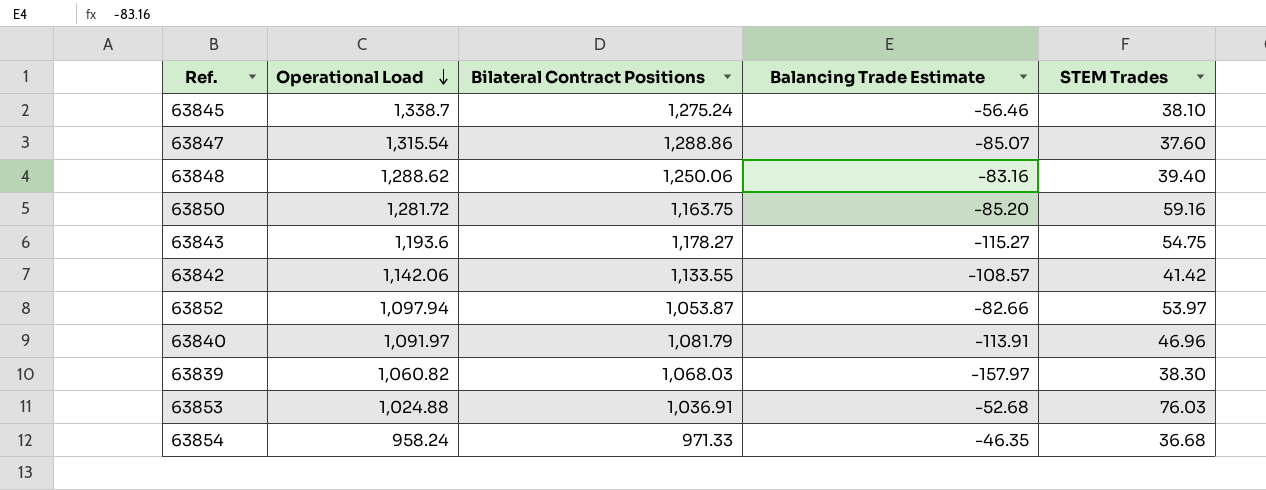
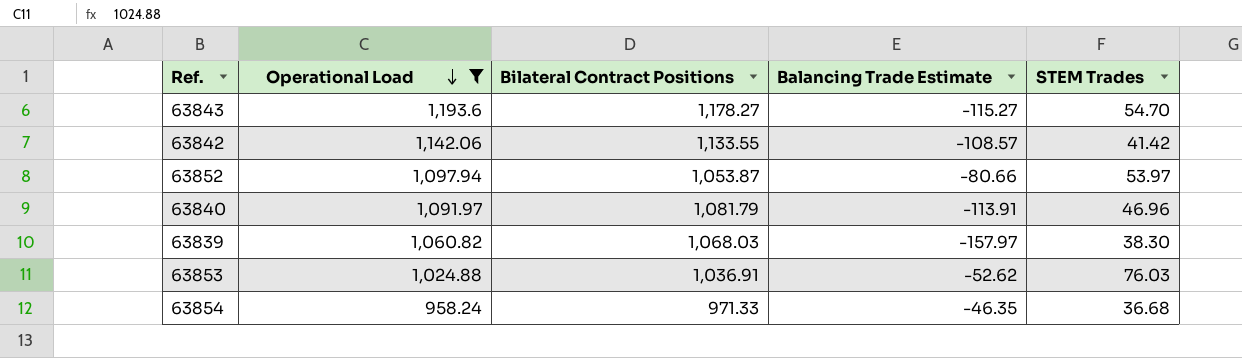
filter: none -> Operational Load <= 1,193.6
63843 | STEM Trades: 54.75 -> 54.70
63852 | Balancing Trade Estimate: -82.66 -> -80.66
63853 | Balancing Trade Estimate: -52.68 -> -52.62

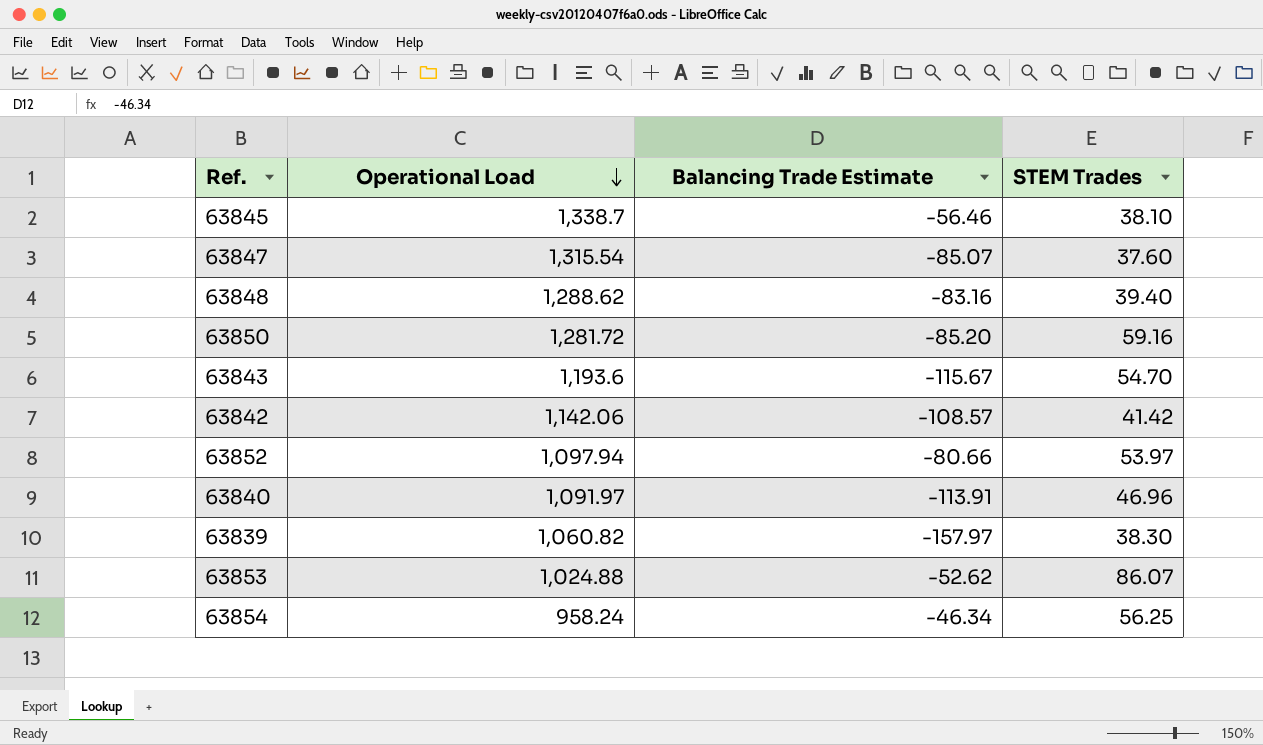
filter: Operational Load <= 1,193.6 -> none
column Bilateral Contract Positions | position: 3 -> none
63843 | Balancing Trade Estimate: -115.27 -> -115.67
63853 | STEM Trades: 76.03 -> 86.07
63854 | Balancing Trade Estimate: -46.35 -> -46.34
63854 | STEM Trades: 36.68 -> 56.25

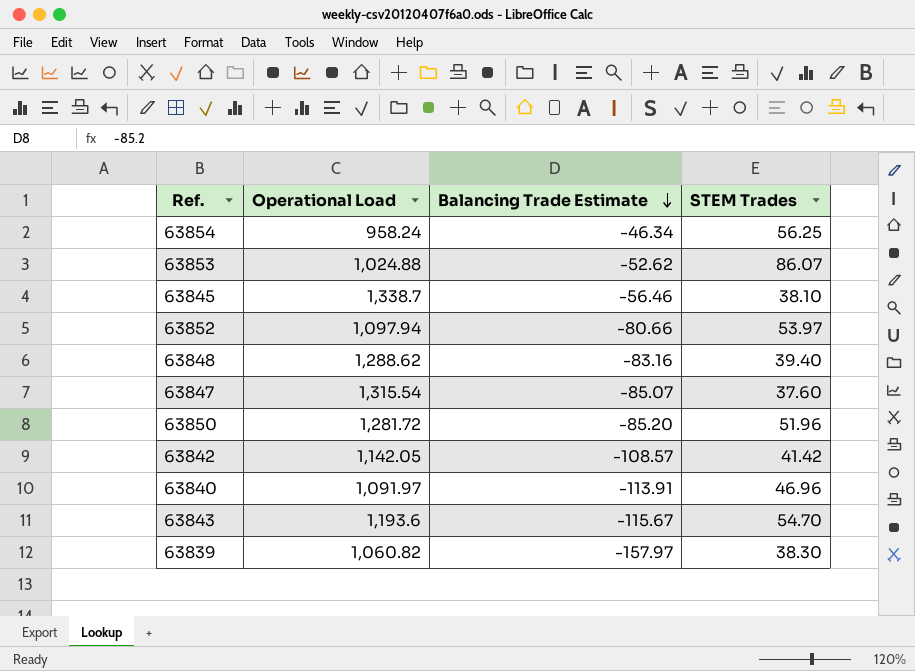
row order: Operational Load descending -> Balancing Trade Estimate descending
63850 | STEM Trades: 59.16 -> 51.96
63842 | Operational Load: 1,142.06 -> 1,142.05

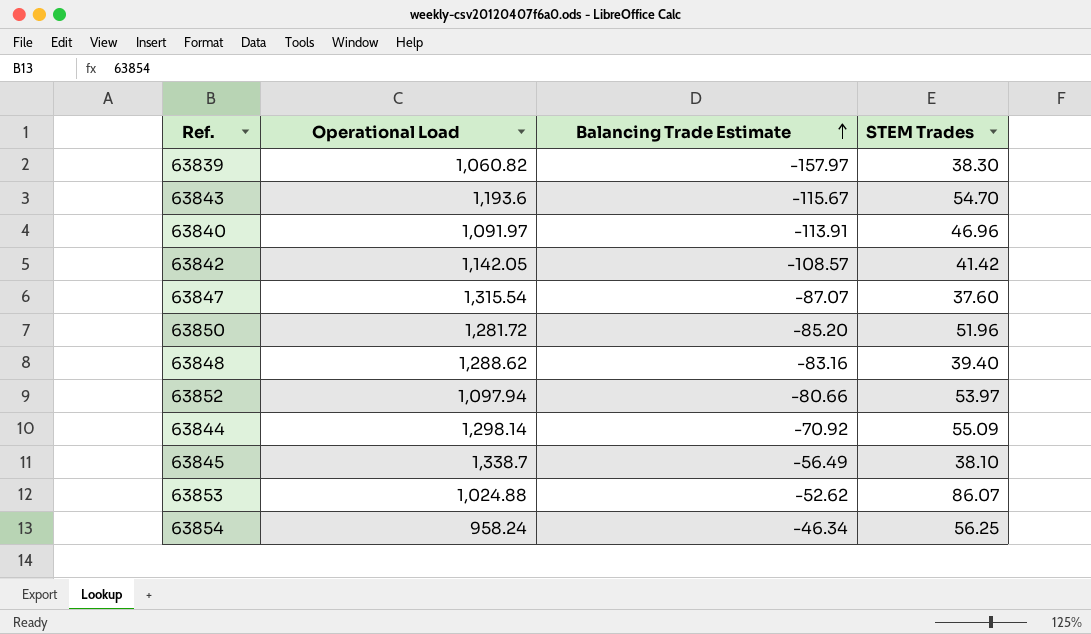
row order: Balancing Trade Estimate descending -> Balancing Trade Estimate ascending
63847 | Balancing Trade Estimate: -85.07 -> -87.07
row 63844: none -> 1,298.14 | -70.92 | 55.09
63845 | Balancing Trade Estimate: -56.46 -> -56.49

